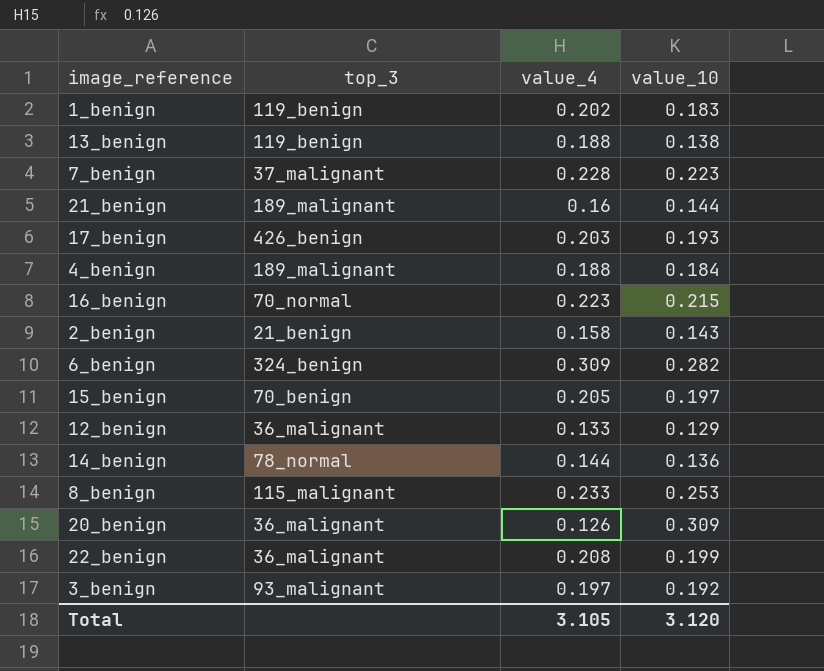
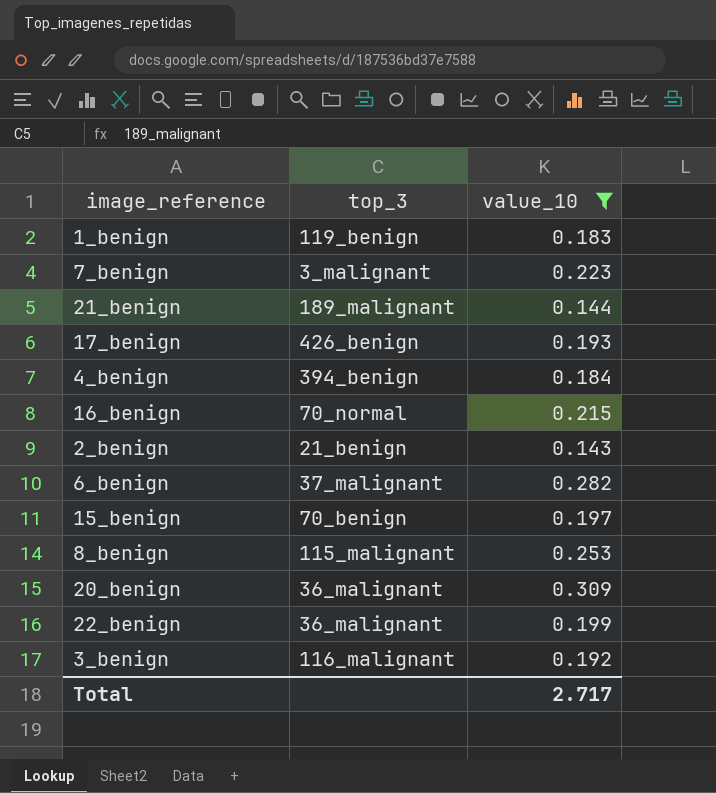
filter: none -> value_10 >= 0.143
column value_4 | position: 3 -> none
7_benign | top_3: 37_malignant -> 3_malignant
4_benign | top_3: 189_malignant -> 394_benign
6_benign | top_3: 324_benign -> 37_malignant
3_benign | top_3: 93_malignant -> 116_malignant
Total | value_10: 3.120 -> 2.717

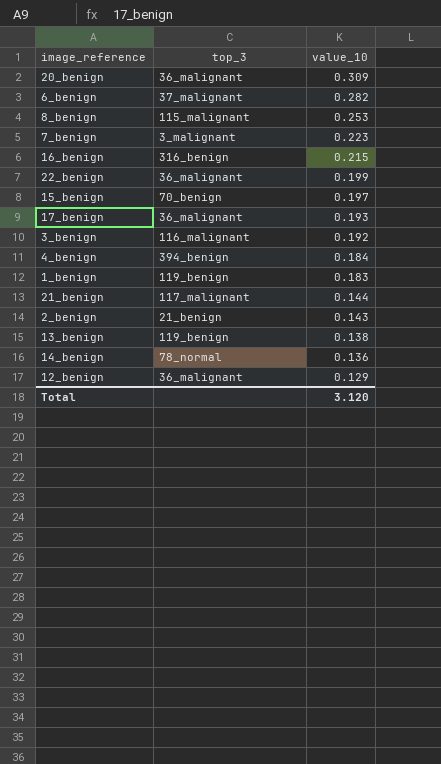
filter: value_10 >= 0.143 -> none
row order: none -> value_10 descending
16_benign | top_3: 70_normal -> 316_benign
17_benign | top_3: 426_benign -> 36_malignant
21_benign | top_3: 189_malignant -> 117_malignant
Total | value_10: 2.717 -> 3.120

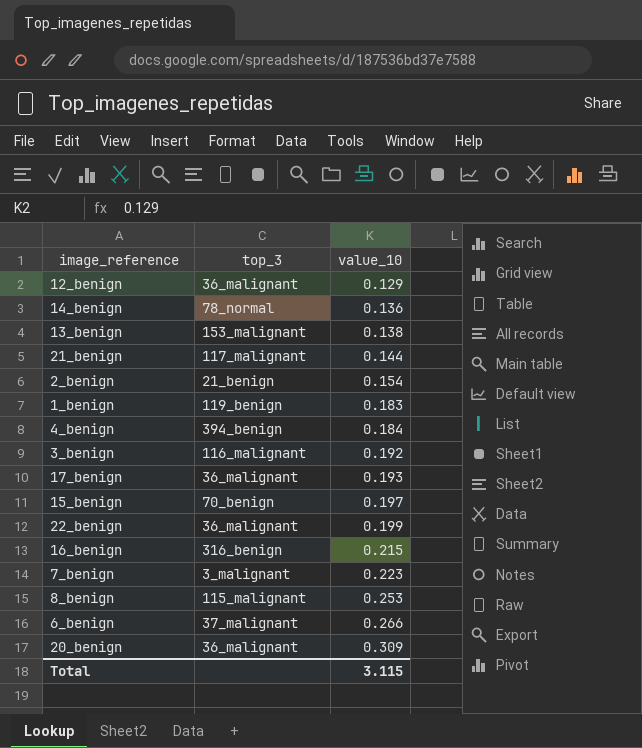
row order: value_10 descending -> value_10 ascending
13_benign | top_3: 119_benign -> 153_malignant
2_benign | value_10: 0.143 -> 0.154
6_benign | value_10: 0.282 -> 0.266
Total | value_10: 3.120 -> 3.115

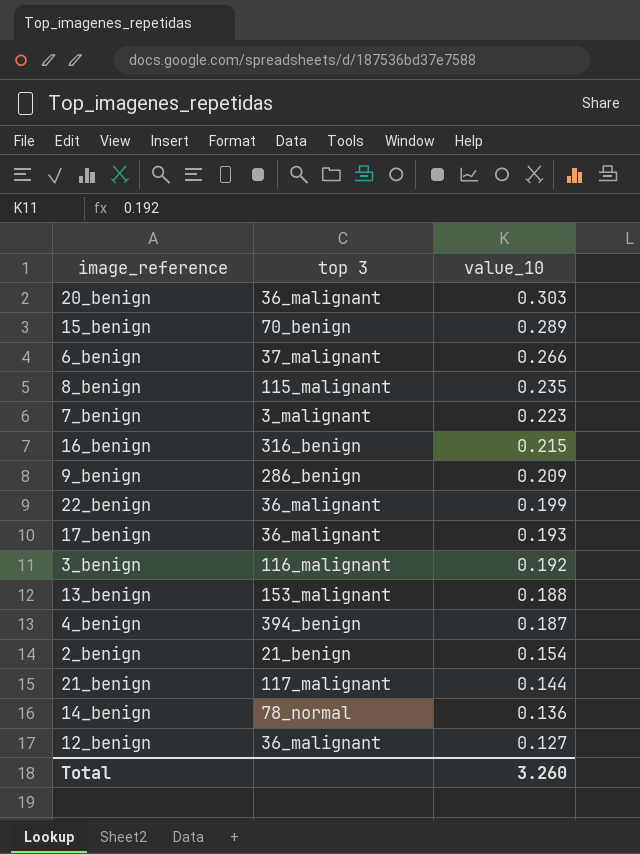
row order: value_10 ascending -> value_10 descending
column name: top_3 -> top 3
row 1_benign: 119_benign | 0.183 -> none
20_benign | value_10: 0.309 -> 0.303
15_benign | value_10: 0.197 -> 0.289
8_benign | value_10: 0.253 -> 0.235
row 9_benign: none -> 286_benign | 0.209
13_benign | value_10: 0.138 -> 0.188
4_benign | value_10: 0.184 -> 0.187
12_benign | value_10: 0.129 -> 0.127
Total | value_10: 3.115 -> 3.260

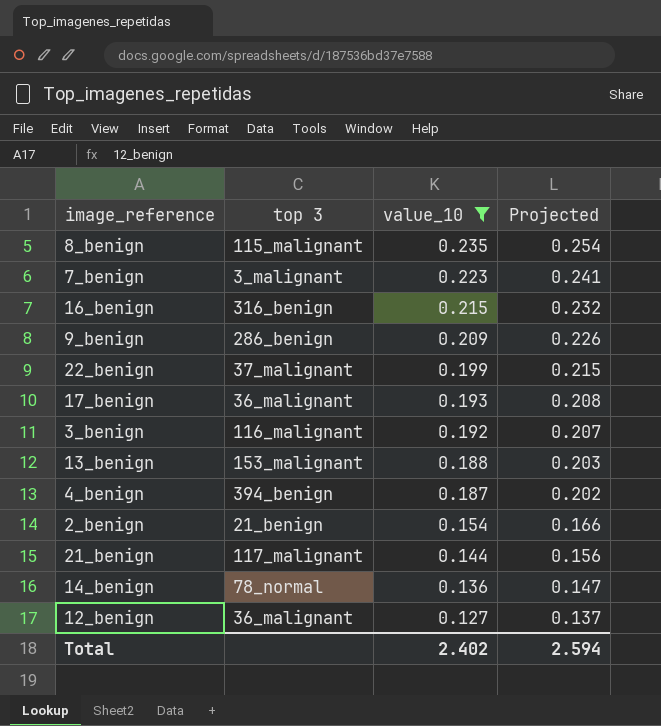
filter: none -> value_10 <= 0.235
column Projected | formula: none -> [value_10] * 1.08
22_benign | top 3: 36_malignant -> 37_malignant
Total | value_10: 3.260 -> 2.402

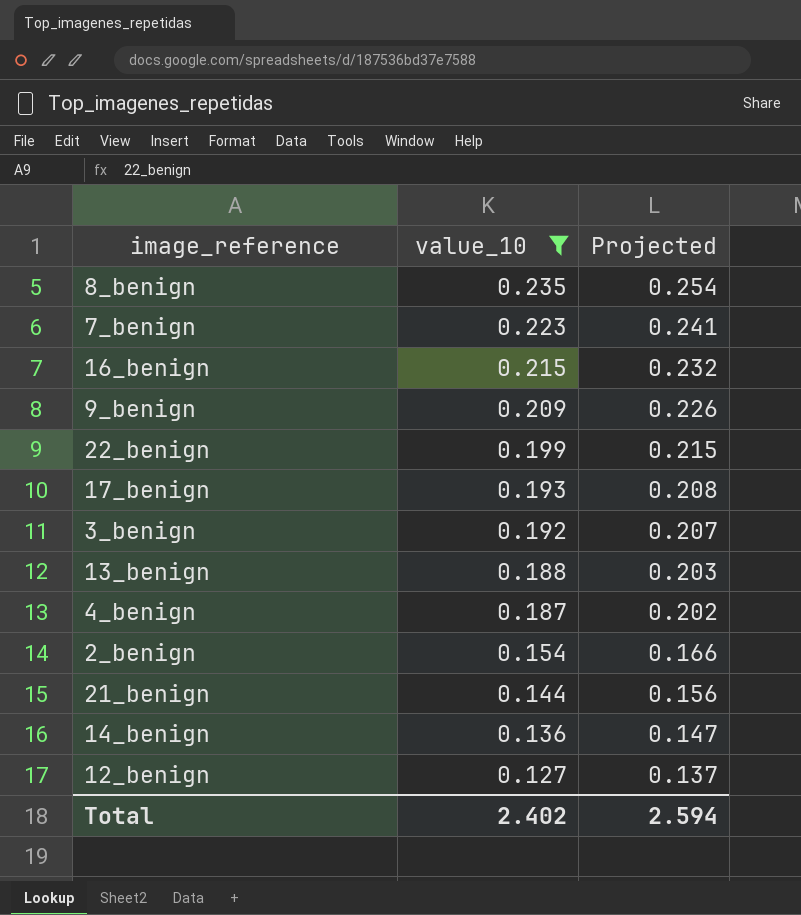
column top 3 | position: 2 -> none

